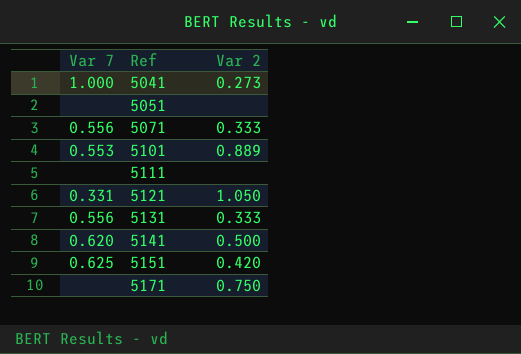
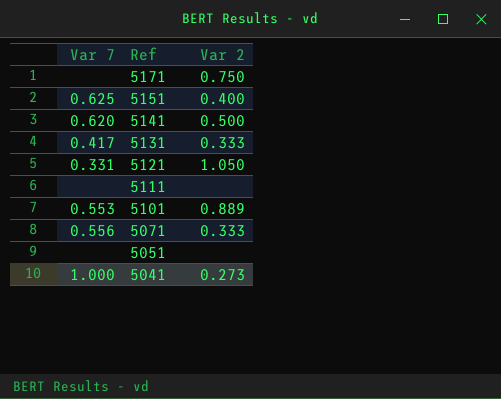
row order: Ref ascending -> Ref descending
5151 | Var 2: 0.420 -> 0.400
5131 | Var 7: 0.556 -> 0.417

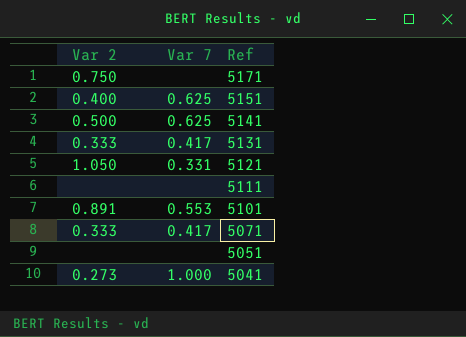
column Var 2 | position: 3 -> 1
5141 | Var 7: 0.620 -> 0.625
5101 | Var 2: 0.889 -> 0.891
5071 | Var 7: 0.556 -> 0.417

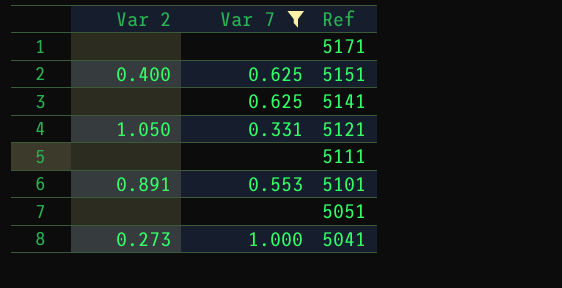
filter: none -> Var 7 != 0.417
5171 | Var 2: 0.750 -> none
5141 | Var 2: 0.500 -> none

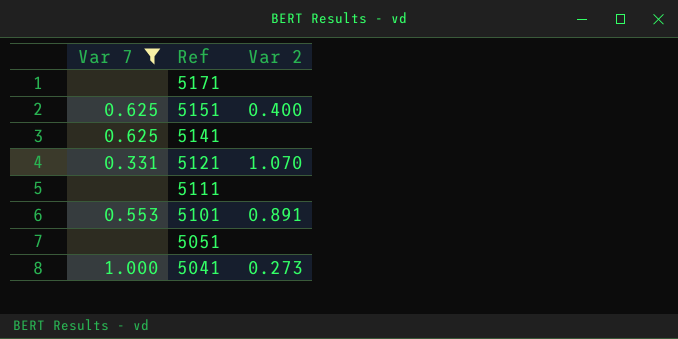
column Var 2 | position: 1 -> 3
5121 | Var 2: 1.050 -> 1.070

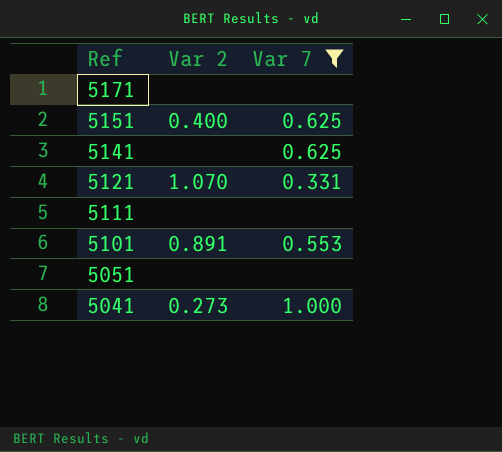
column Var 7 | position: 1 -> 3

